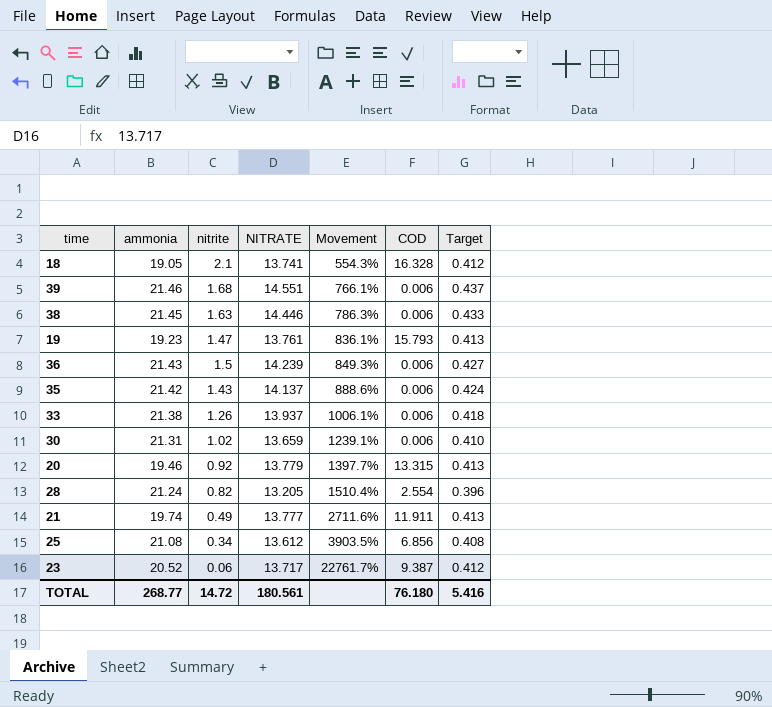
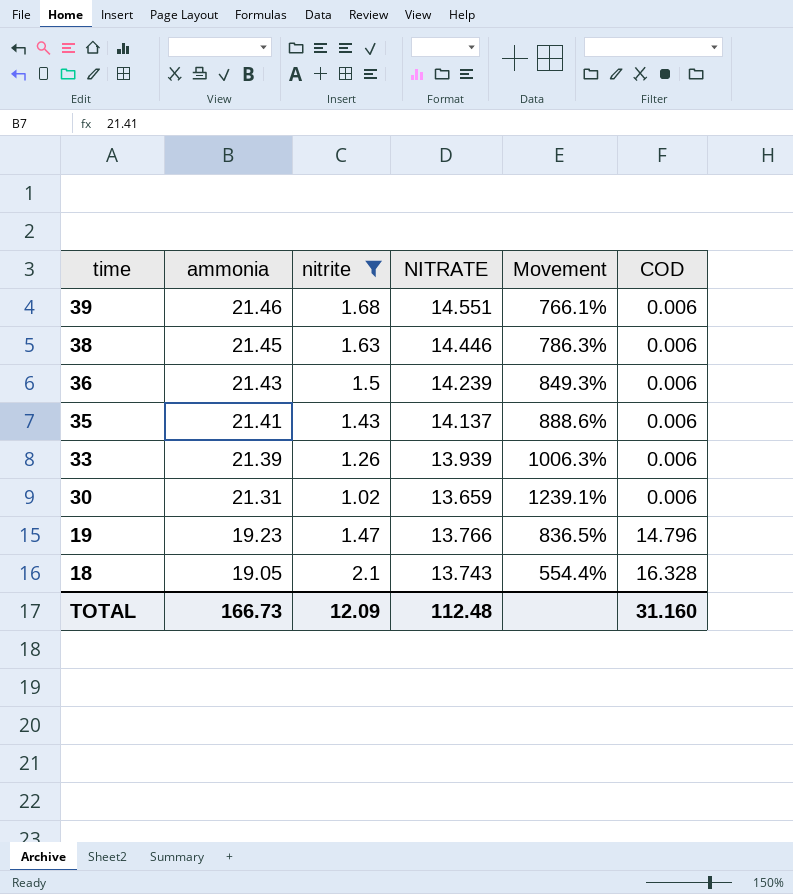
filter: none -> nitrite >= 1.02
row order: Movement ascending -> time descending
column Target | formula: [NITRATE] * 0.03 -> none
35 | ammonia: 21.42 -> 21.41
33 | ammonia: 21.38 -> 21.39
33 | NITRATE: 13.937 -> 13.939
33 | Movement: 1006.1% -> 1006.3%
19 | NITRATE: 13.761 -> 13.766
19 | Movement: 836.1% -> 836.5%
19 | COD: 15.793 -> 14.796
18 | NITRATE: 13.741 -> 13.743
18 | Movement: 554.3% -> 554.4%
TOTAL | ammonia: 268.77 -> 166.73
TOTAL | nitrite: 14.72 -> 12.09
TOTAL | NITRATE: 180.561 -> 112.48
TOTAL | COD: 76.180 -> 31.160

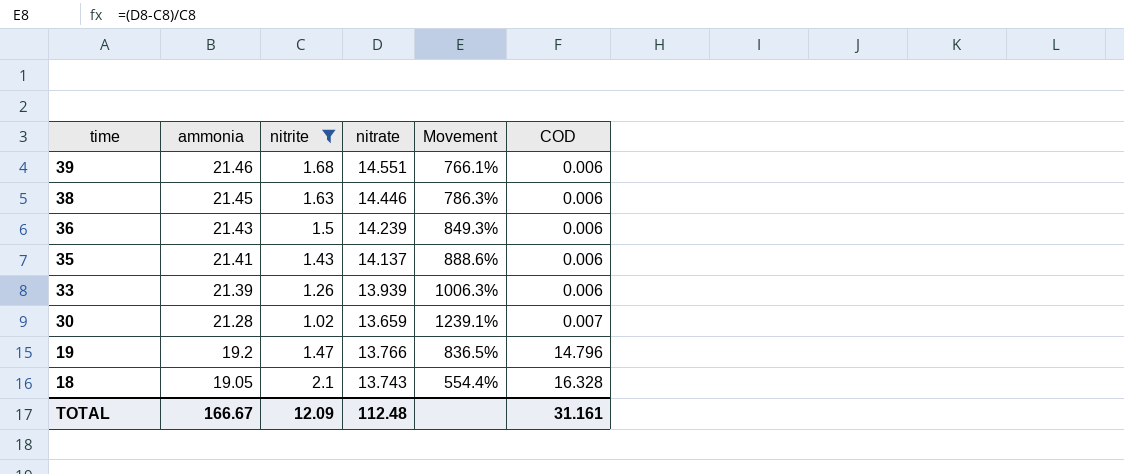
column name: NITRATE -> nitrate
30 | ammonia: 21.31 -> 21.28
30 | COD: 0.006 -> 0.007
19 | ammonia: 19.23 -> 19.2
TOTAL | ammonia: 166.73 -> 166.67
TOTAL | COD: 31.160 -> 31.161

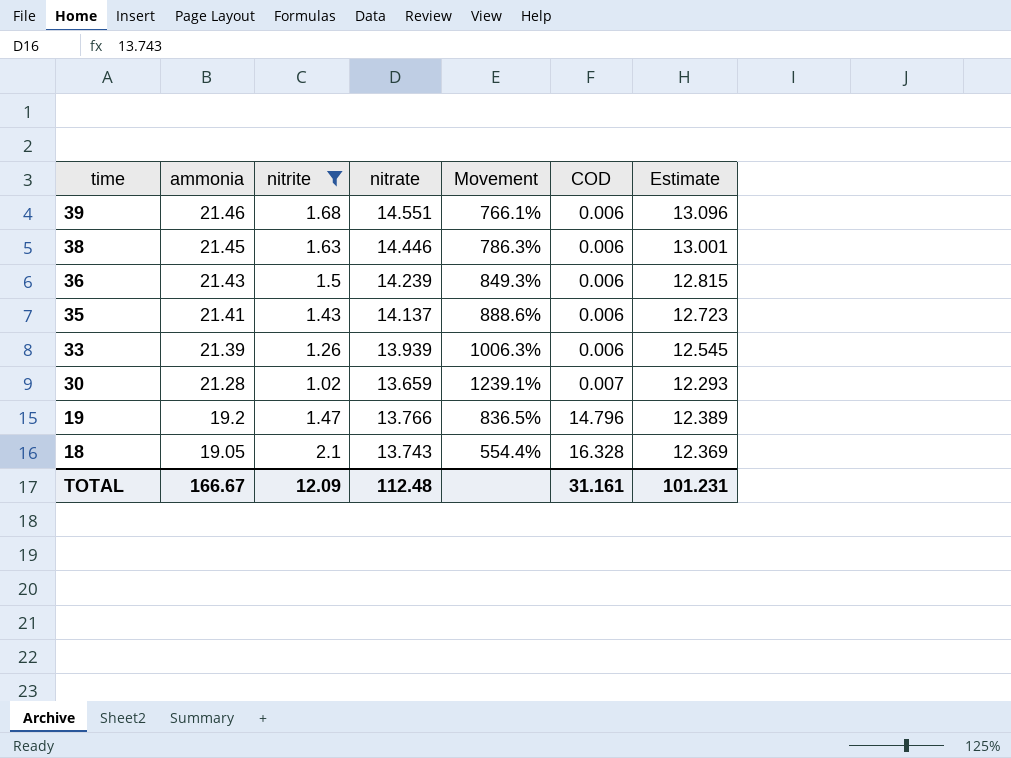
column Estimate | formula: none -> [nitrate] * 0.9

